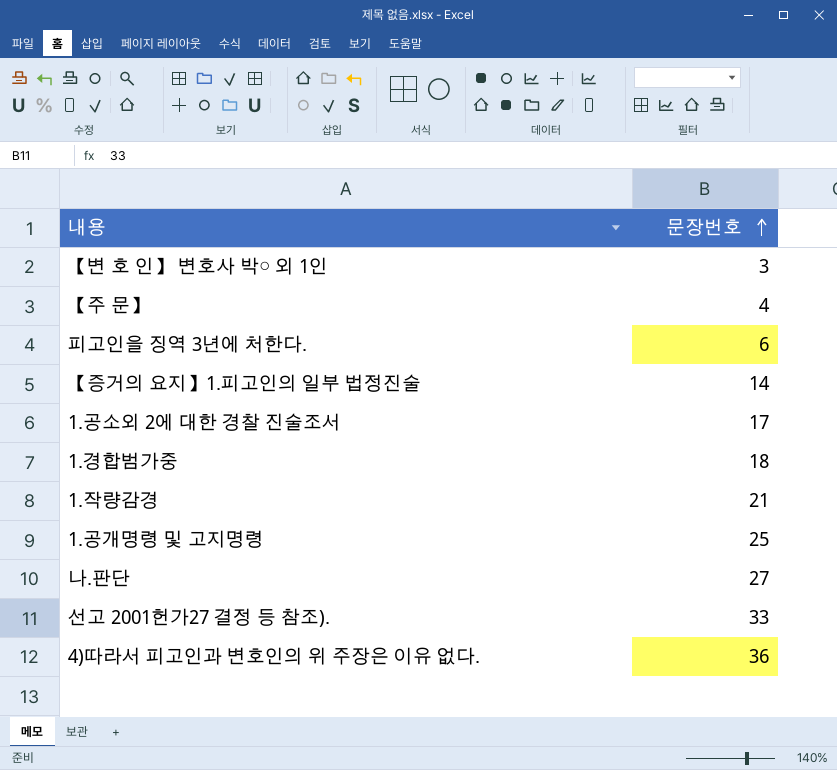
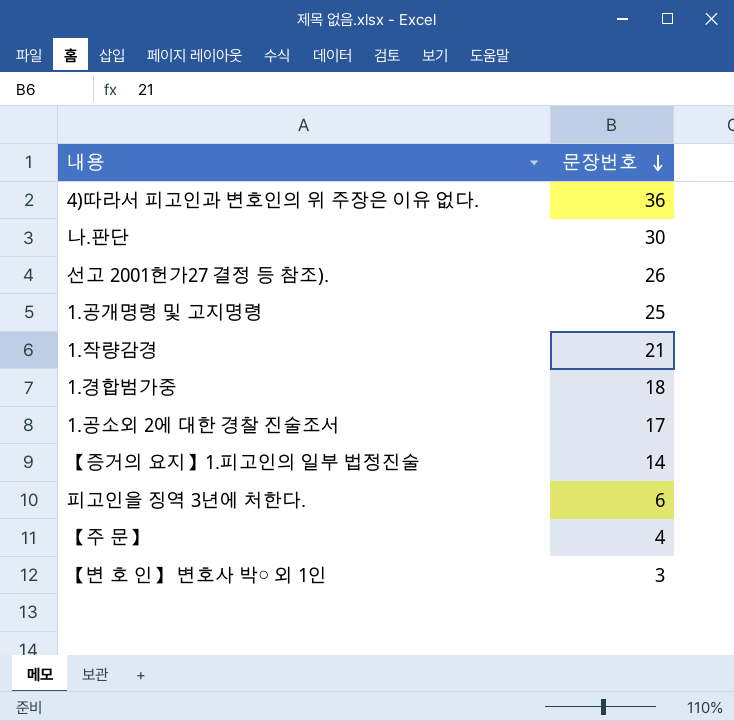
row order: 문장번호 ascending -> 문장번호 descending
나.판단 | 문장번호: 27 -> 30
선고 2001헌가27 결정 등 참조). | 문장번호: 33 -> 26

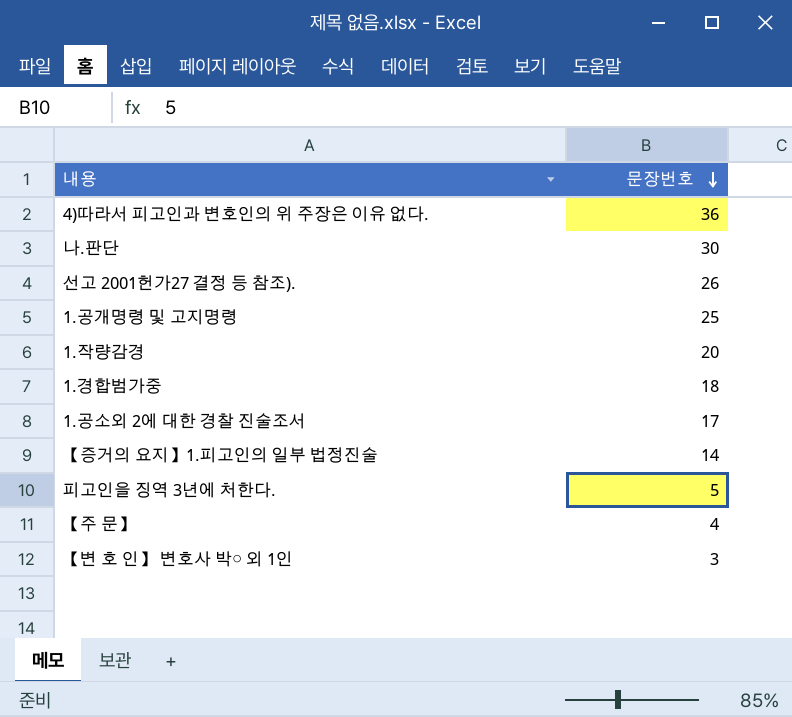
1.작량감경 | 문장번호: 21 -> 20
피고인을 징역 3년에 처한다. | 문장번호: 6 -> 5

